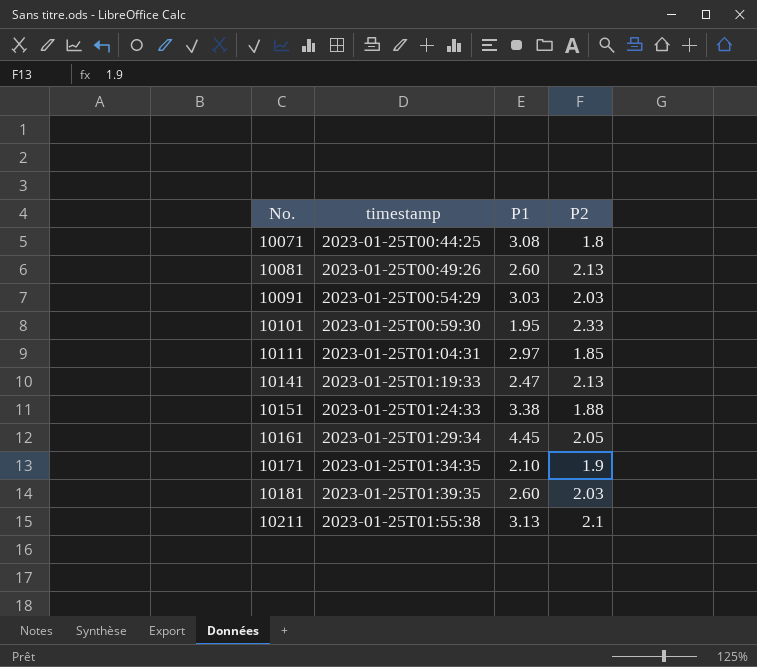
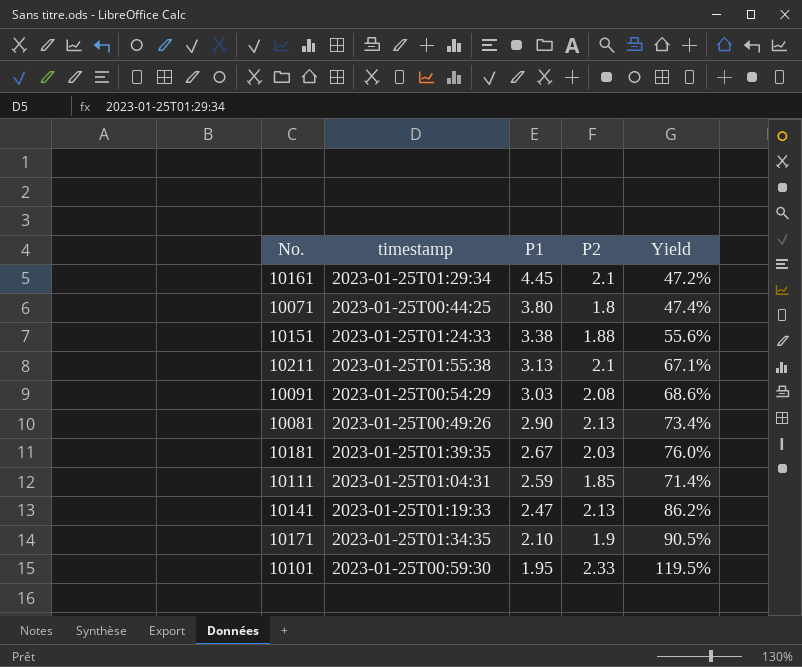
row order: No. ascending -> P1 descending
column Yield | formula: none -> [P2] / [P1]
10161 | P2: 2.05 -> 2.1
10071 | P1: 3.08 -> 3.80
10091 | P2: 2.03 -> 2.08
10081 | P1: 2.60 -> 2.90
10181 | P1: 2.60 -> 2.67
10111 | P1: 2.97 -> 2.59

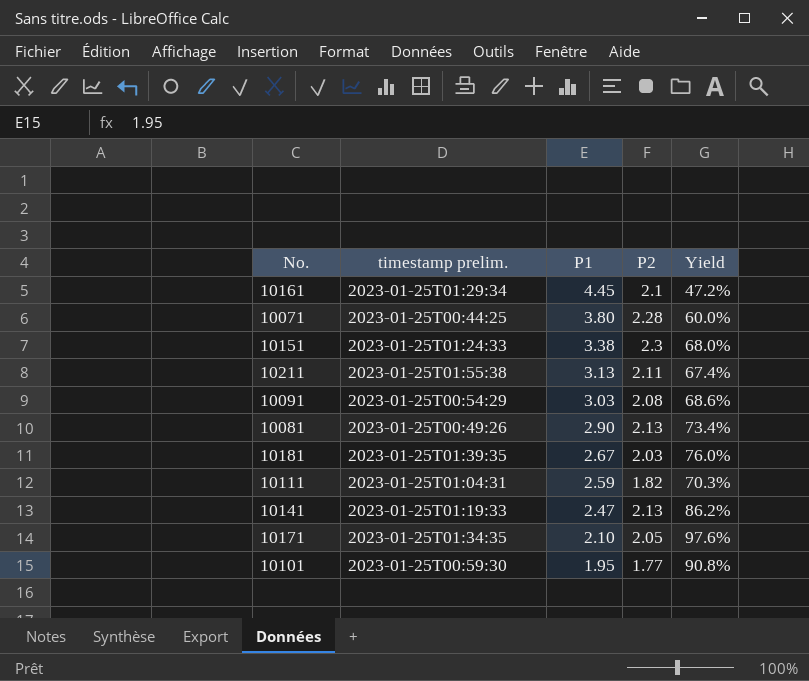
column name: timestamp -> timestamp prelim.
10071 | P2: 1.8 -> 2.28
10071 | Yield: 47.4% -> 60.0%
10151 | P2: 1.88 -> 2.3
10151 | Yield: 55.6% -> 68.0%
10211 | P2: 2.1 -> 2.11
10211 | Yield: 67.1% -> 67.4%
10111 | P2: 1.85 -> 1.82
10111 | Yield: 71.4% -> 70.3%
10171 | P2: 1.9 -> 2.05
10171 | Yield: 90.5% -> 97.6%
10101 | P2: 2.33 -> 1.77
10101 | Yield: 119.5% -> 90.8%

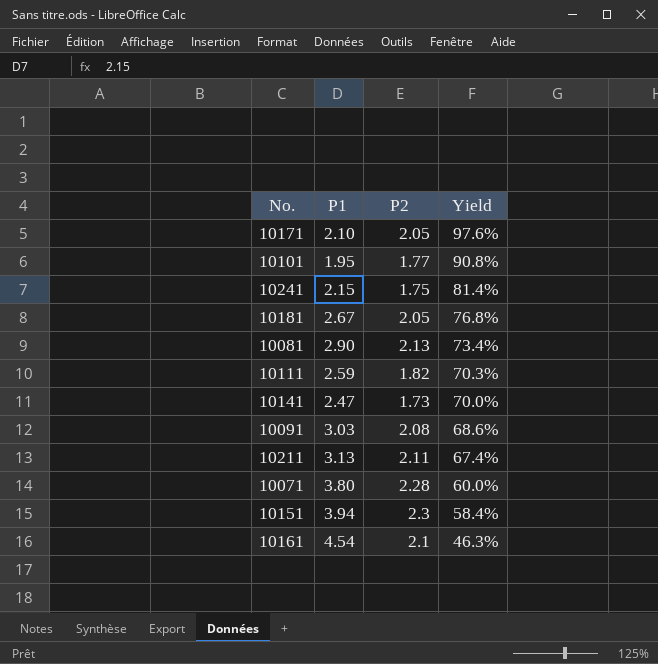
row order: P1 descending -> Yield descending
column timestamp prelim. | position: 2 -> none
row 10241: none -> 2.15 | 1.75 | 81.4%
10181 | P2: 2.03 -> 2.05
10181 | Yield: 76.0% -> 76.8%
10141 | P2: 2.13 -> 1.73
10141 | Yield: 86.2% -> 70.0%
10151 | P1: 3.38 -> 3.94
10151 | Yield: 68.0% -> 58.4%
10161 | P1: 4.45 -> 4.54
10161 | Yield: 47.2% -> 46.3%

